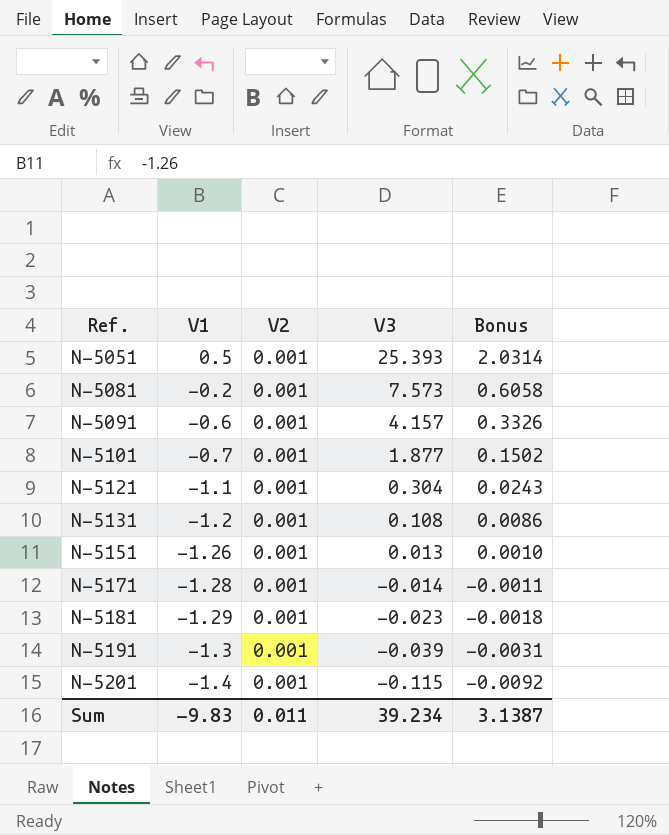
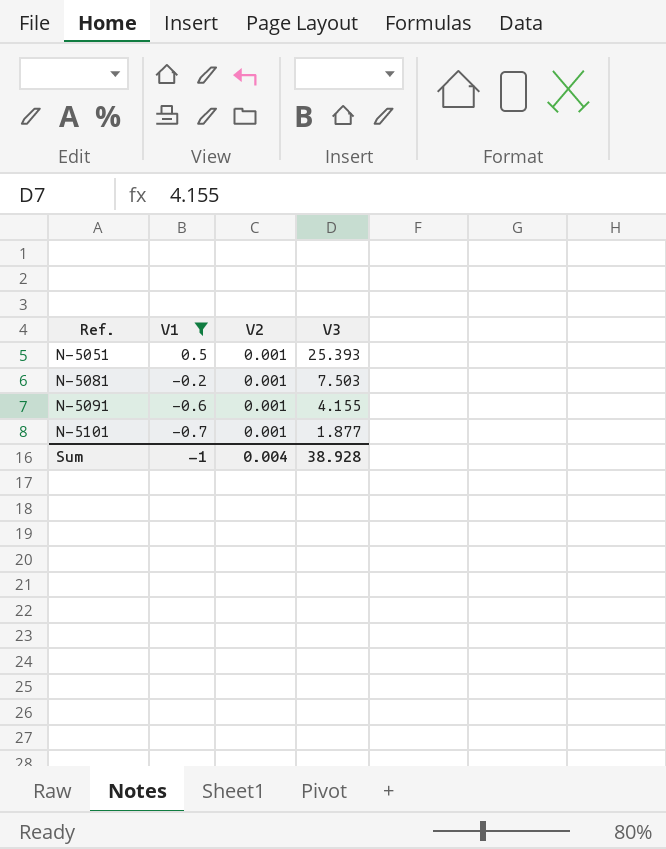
filter: none -> V1 >= -0.7
column Bonus | formula: [V3] * 0.08 -> none
N-5081 | V3: 7.573 -> 7.503
N-5091 | V3: 4.157 -> 4.155
Sum | V1: -9.83 -> -1
Sum | V2: 0.011 -> 0.004
Sum | V3: 39.234 -> 38.928

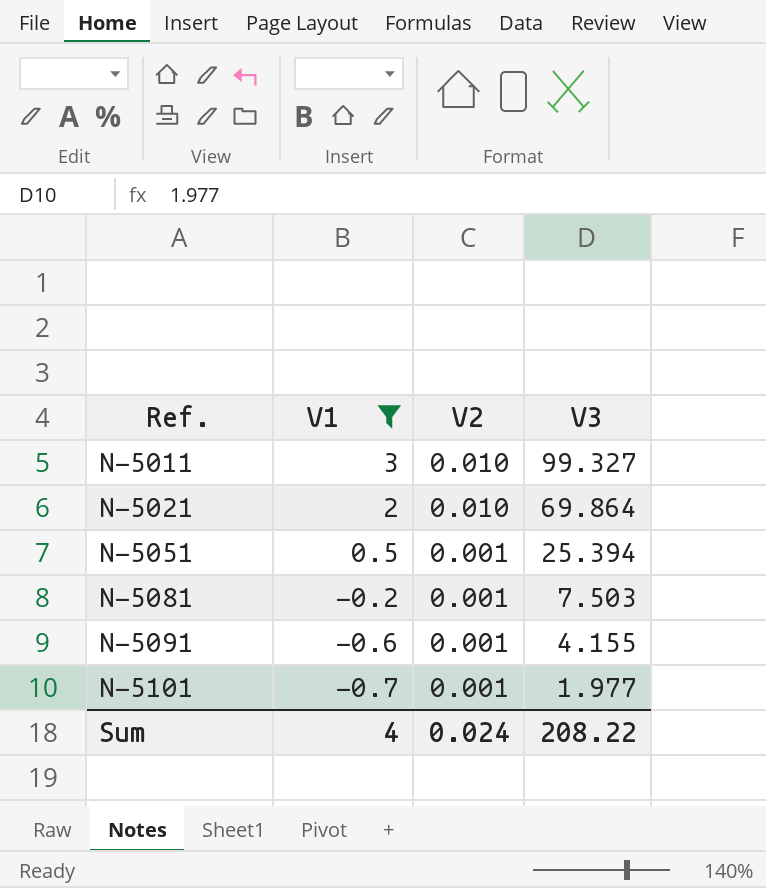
row N-5011: none -> 3 | 0.010 | 99.327
row N-5021: none -> 2 | 0.010 | 69.864
N-5051 | V3: 25.393 -> 25.394
N-5101 | V3: 1.877 -> 1.977
Sum | V1: -1 -> 4
Sum | V2: 0.004 -> 0.024
Sum | V3: 38.928 -> 208.22

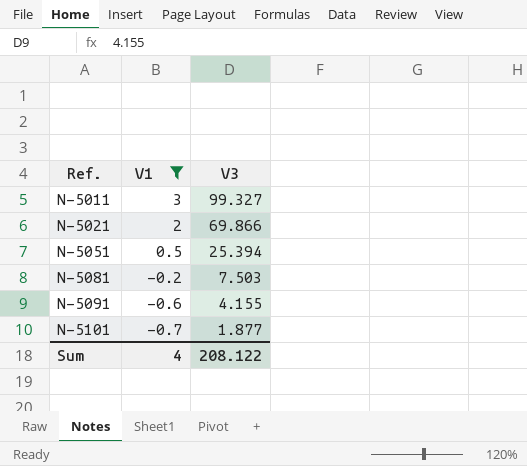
column V2 | position: 3 -> none
N-5021 | V3: 69.864 -> 69.866
N-5101 | V3: 1.977 -> 1.877
Sum | V3: 208.22 -> 208.122

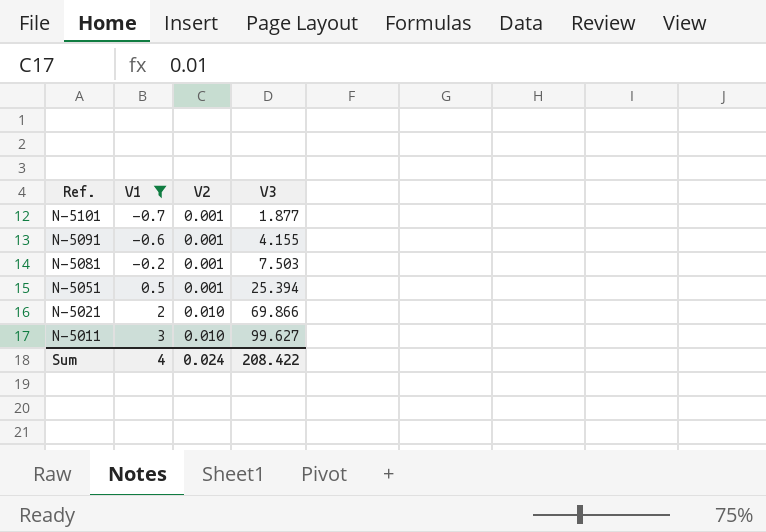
row order: Ref. ascending -> Ref. descending
column V2 | position: none -> 3
N-5011 | V3: 99.327 -> 99.627
Sum | V3: 208.122 -> 208.422

